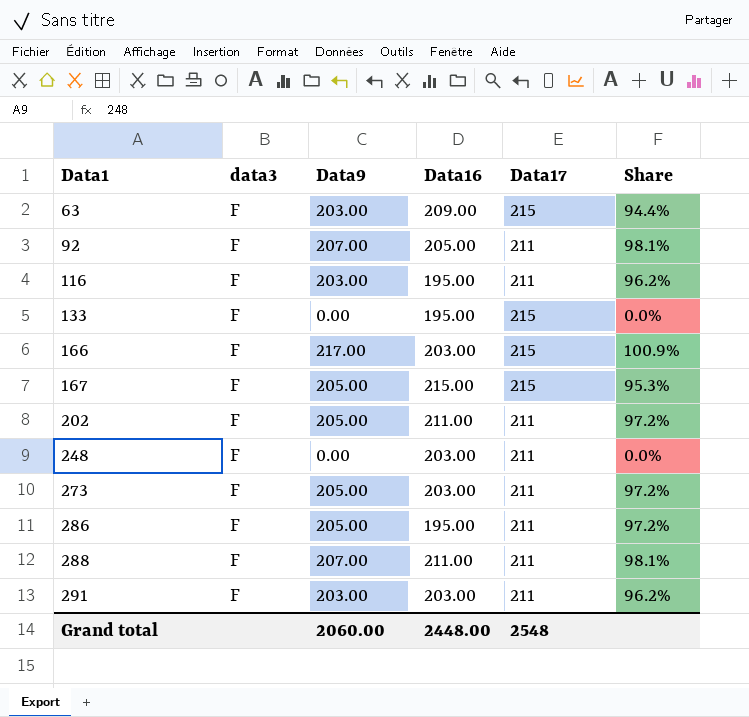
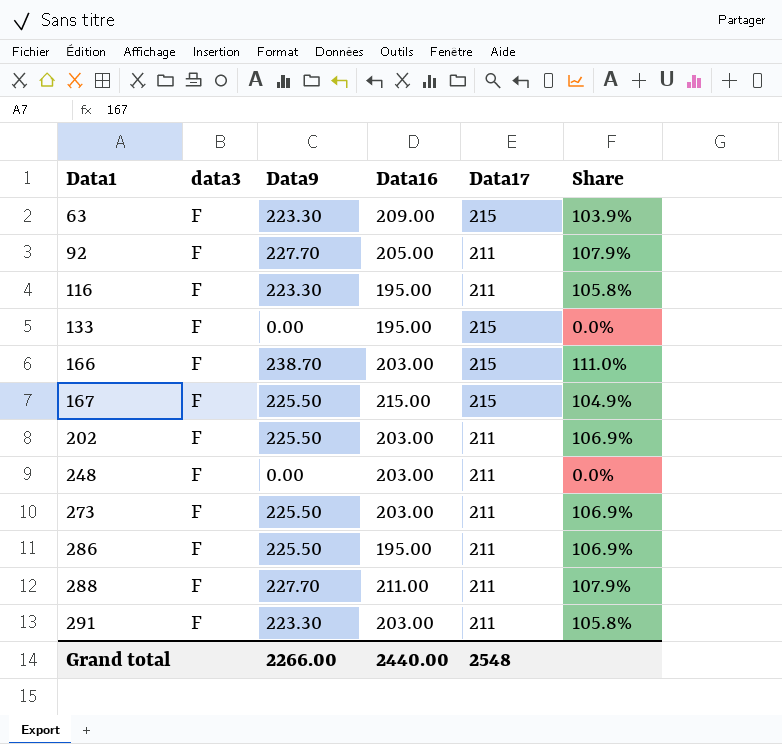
63 | Data9: 203.00 -> 223.30
63 | Share: 94.4% -> 103.9%
92 | Data9: 207.00 -> 227.70
92 | Share: 98.1% -> 107.9%
116 | Data9: 203.00 -> 223.30
116 | Share: 96.2% -> 105.8%
166 | Data9: 217.00 -> 238.70
166 | Share: 100.9% -> 111.0%
167 | Data9: 205.00 -> 225.50
167 | Share: 95.3% -> 104.9%
202 | Data9: 205.00 -> 225.50
202 | Data16: 211.00 -> 203.00
202 | Share: 97.2% -> 106.9%
273 | Data9: 205.00 -> 225.50
273 | Share: 97.2% -> 106.9%
286 | Data9: 205.00 -> 225.50
286 | Share: 97.2% -> 106.9%
288 | Data9: 207.00 -> 227.70
288 | Share: 98.1% -> 107.9%
291 | Data9: 203.00 -> 223.30
291 | Share: 96.2% -> 105.8%
Grand total | Data9: 2060.00 -> 2266.00
Grand total | Data16: 2448.00 -> 2440.00

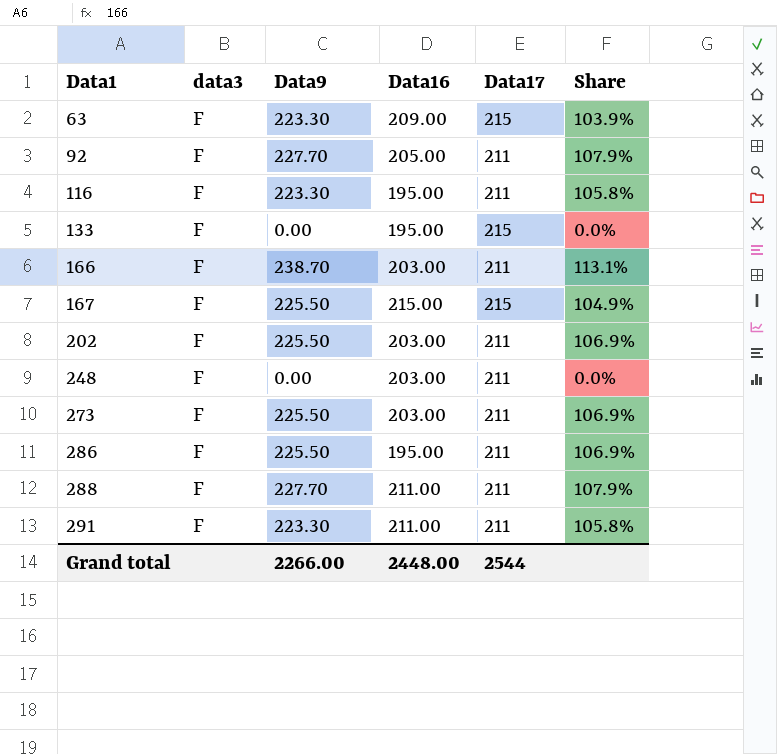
166 | Data17: 215 -> 211
166 | Share: 111.0% -> 113.1%
291 | Data16: 203.00 -> 211.00
Grand total | Data16: 2440.00 -> 2448.00
Grand total | Data17: 2548 -> 2544

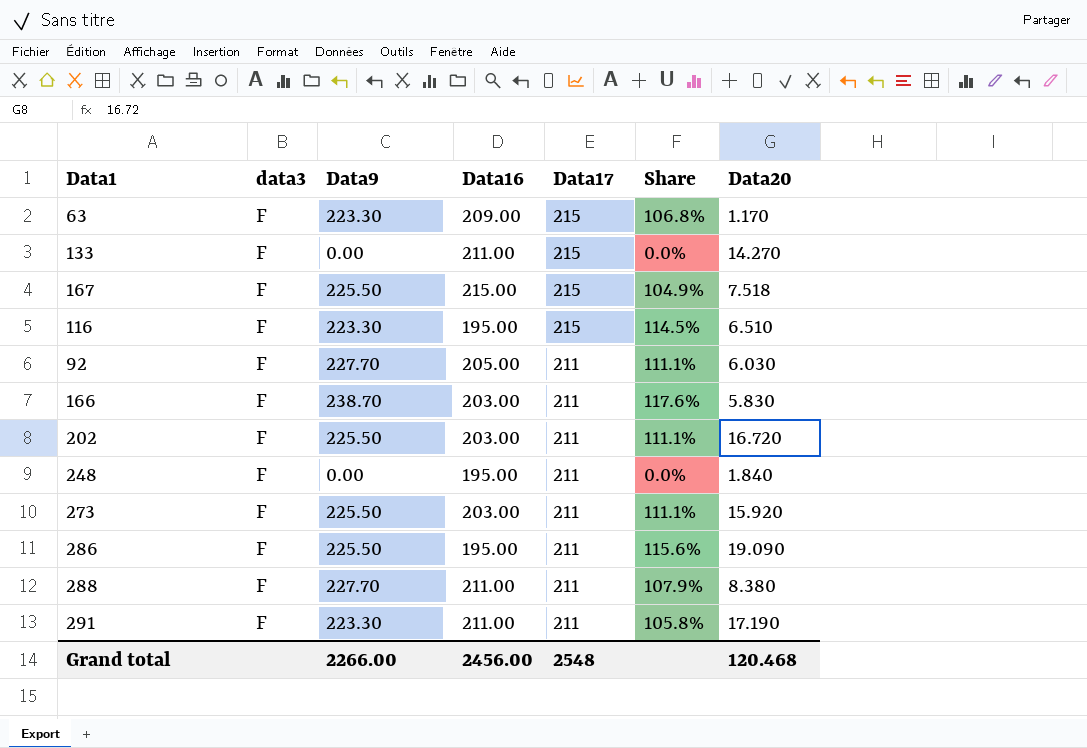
row order: Data1 ascending -> Data17 descending
column Share | formula: [Data9] / [Data17] -> [Data9] / [Data16]
column Data20 | position: none -> 7
133 | Data16: 195.00 -> 211.00
116 | Data17: 211 -> 215
248 | Data16: 203.00 -> 195.00
Grand total | Data16: 2448.00 -> 2456.00
Grand total | Data17: 2544 -> 2548

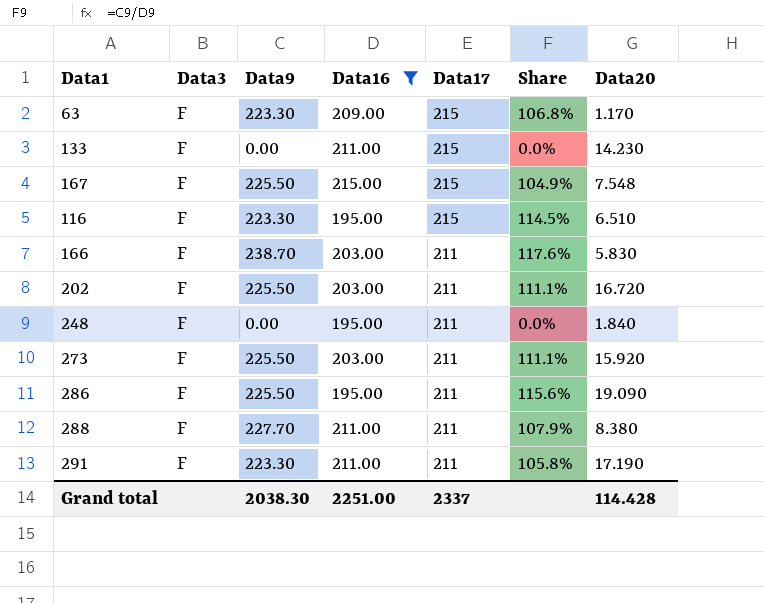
filter: none -> Data16 != 205.00
column name: data3 -> Data3
133 | Data20: 14.270 -> 14.230
167 | Data20: 7.518 -> 7.548
Grand total | Data9: 2266.00 -> 2038.30
Grand total | Data16: 2456.00 -> 2251.00
Grand total | Data17: 2548 -> 2337
Grand total | Data20: 120.468 -> 114.428

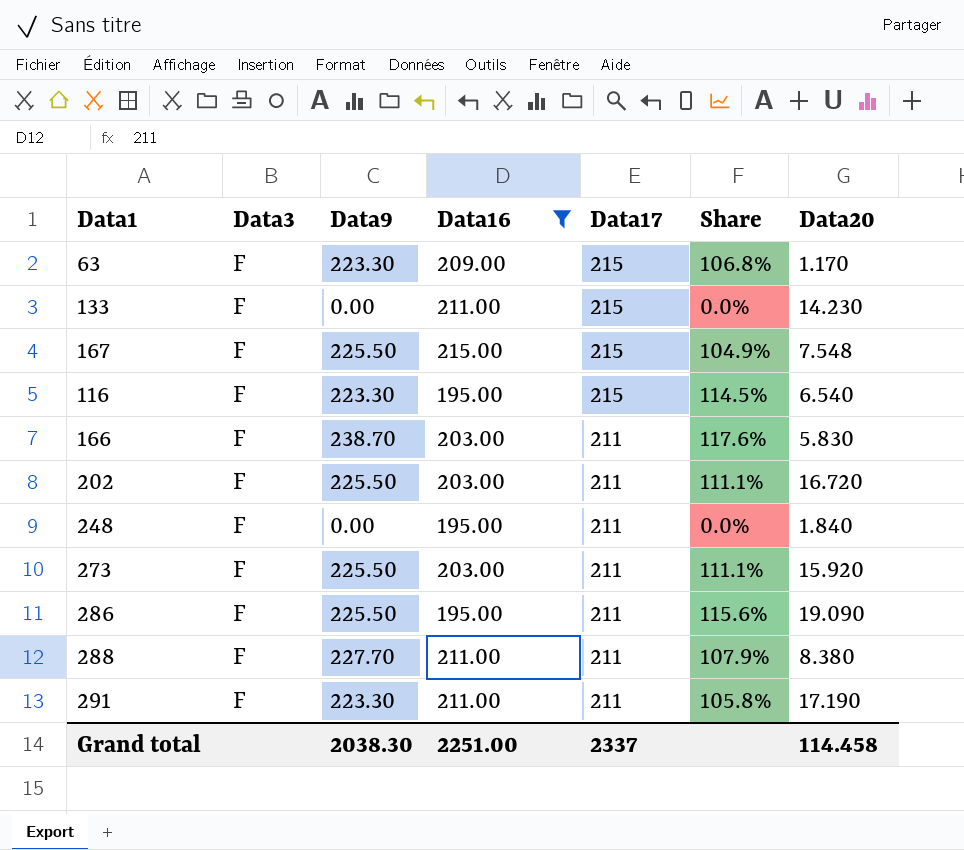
116 | Data20: 6.510 -> 6.540
Grand total | Data20: 114.428 -> 114.458

